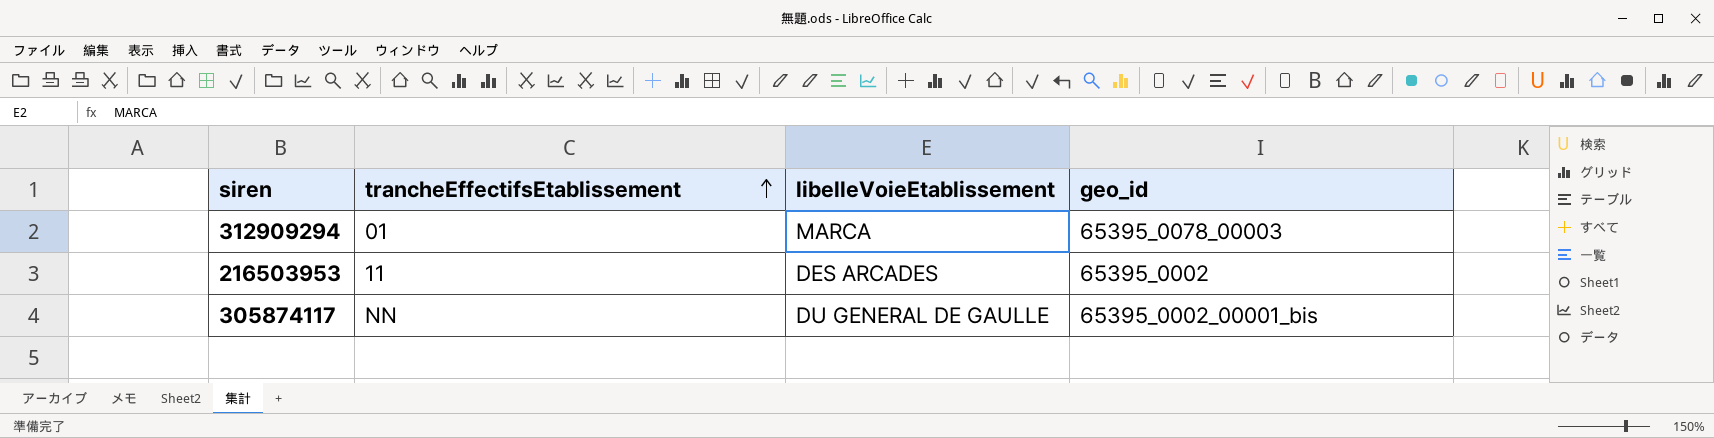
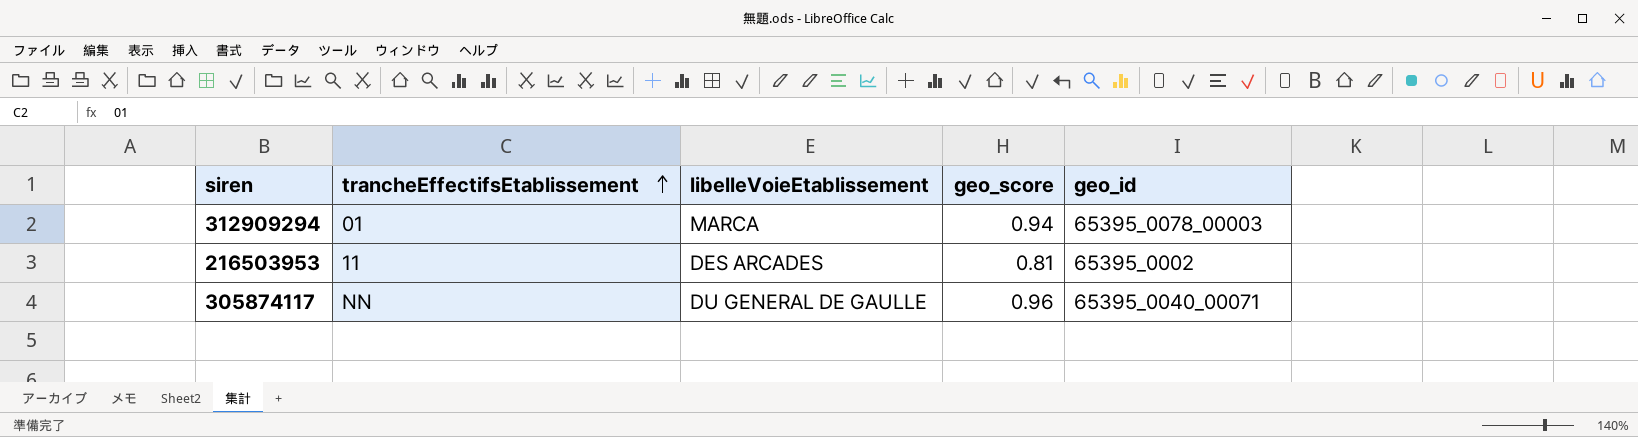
column geo_score | position: none -> 4
305874117 | geo_id: 65395_0002_00001_bis -> 65395_0040_00071

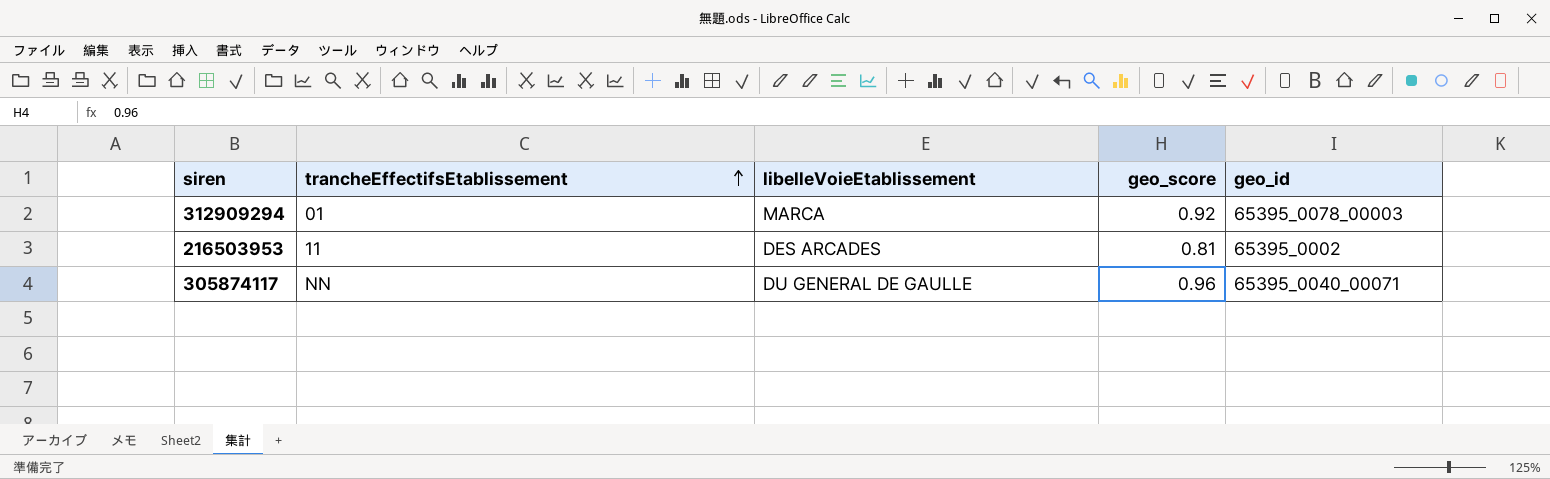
312909294 | geo_score: 0.94 -> 0.92

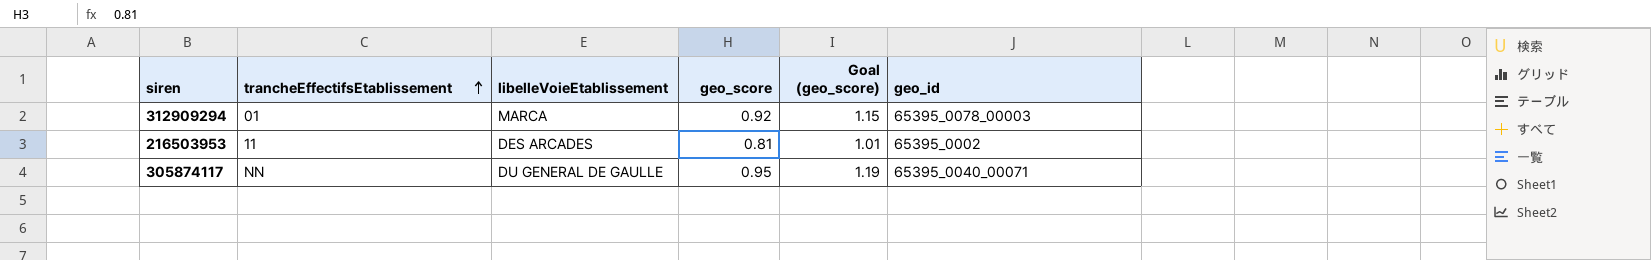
column Goal (geo_score) | formula: none -> [geo_score] * 1.25
305874117 | geo_score: 0.96 -> 0.95

